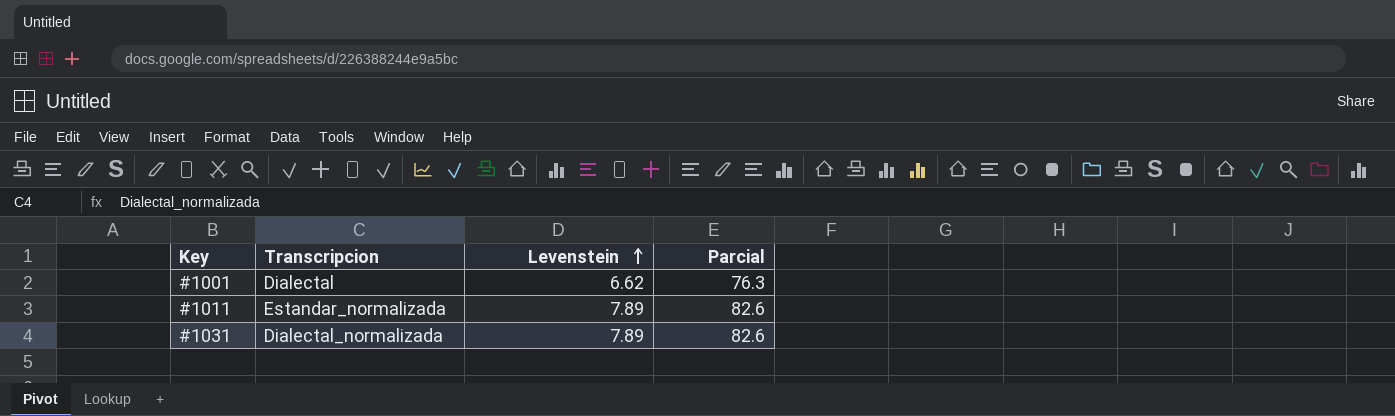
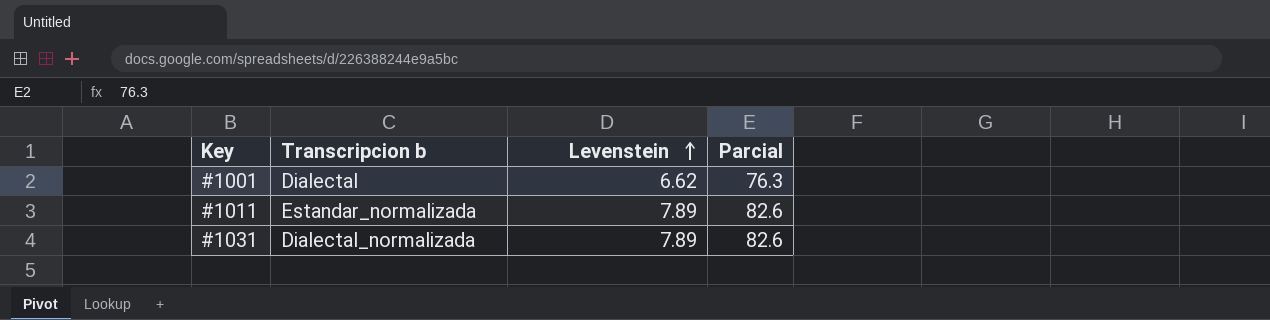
column name: Transcripcion -> Transcripcion b

